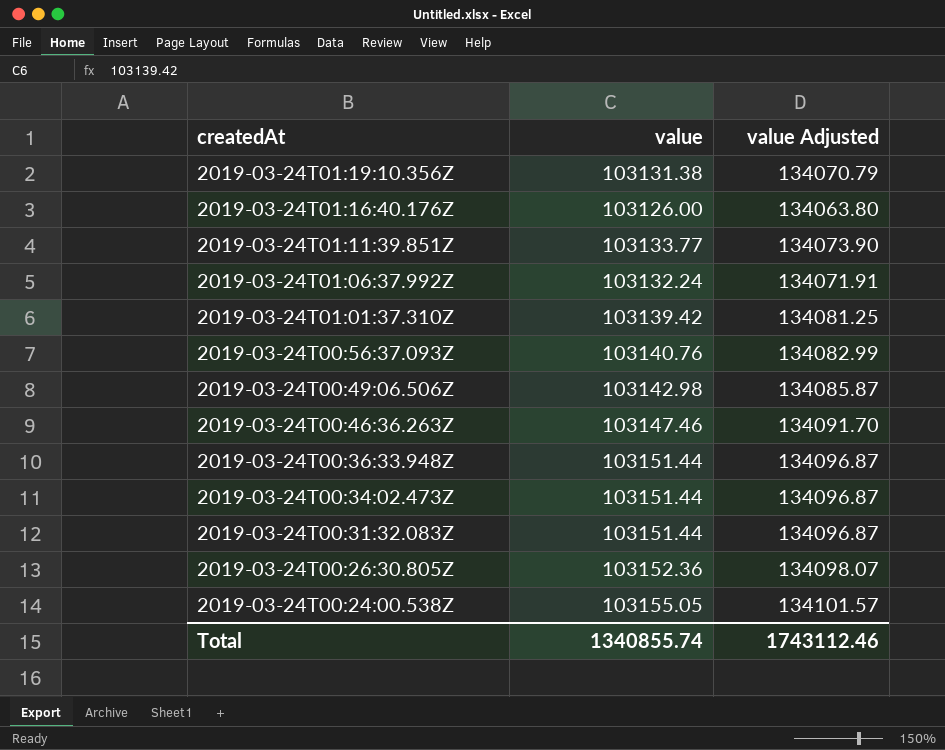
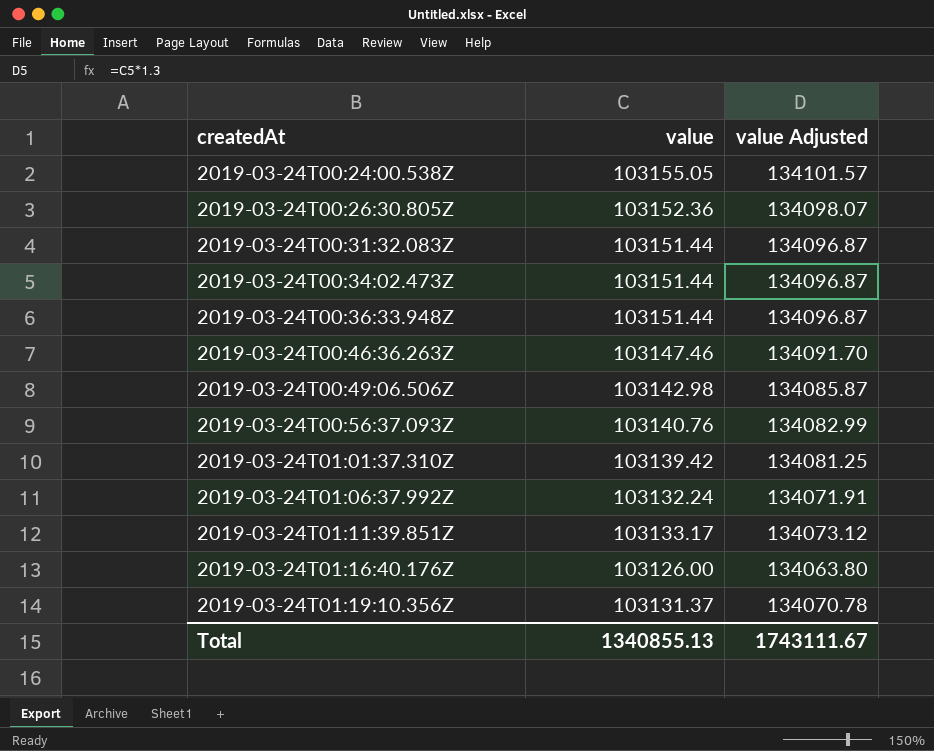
row order: createdAt descending -> createdAt ascending
2019-03-24T01:11:39.851Z | value: 103133.77 -> 103133.17
2019-03-24T01:11:39.851Z | value Adjusted: 134073.90 -> 134073.12
2019-03-24T01:19:10.356Z | value: 103131.38 -> 103131.37
2019-03-24T01:19:10.356Z | value Adjusted: 134070.79 -> 134070.78
Total | value: 1340855.74 -> 1340855.13
Total | value Adjusted: 1743112.46 -> 1743111.67

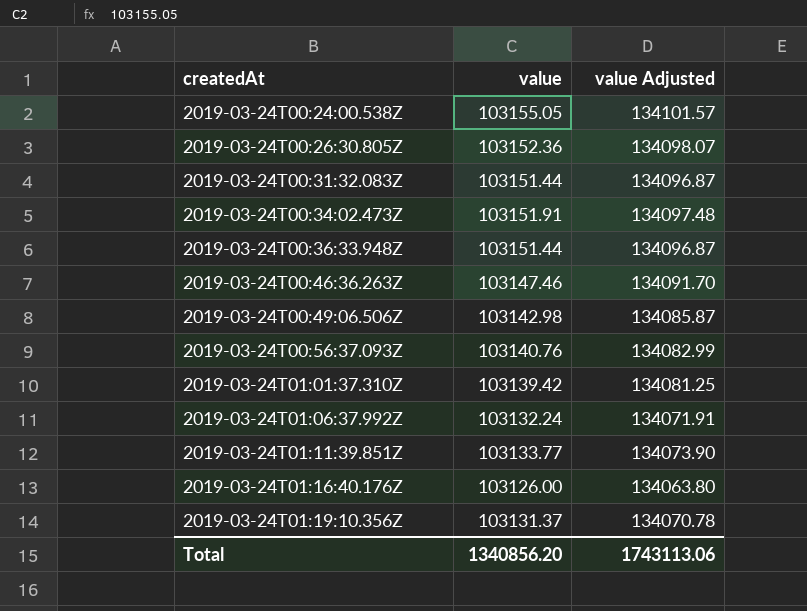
2019-03-24T00:34:02.473Z | value: 103151.44 -> 103151.91
2019-03-24T00:34:02.473Z | value Adjusted: 134096.87 -> 134097.48
2019-03-24T01:11:39.851Z | value: 103133.17 -> 103133.77
2019-03-24T01:11:39.851Z | value Adjusted: 134073.12 -> 134073.90
Total | value: 1340855.13 -> 1340856.20
Total | value Adjusted: 1743111.67 -> 1743113.06

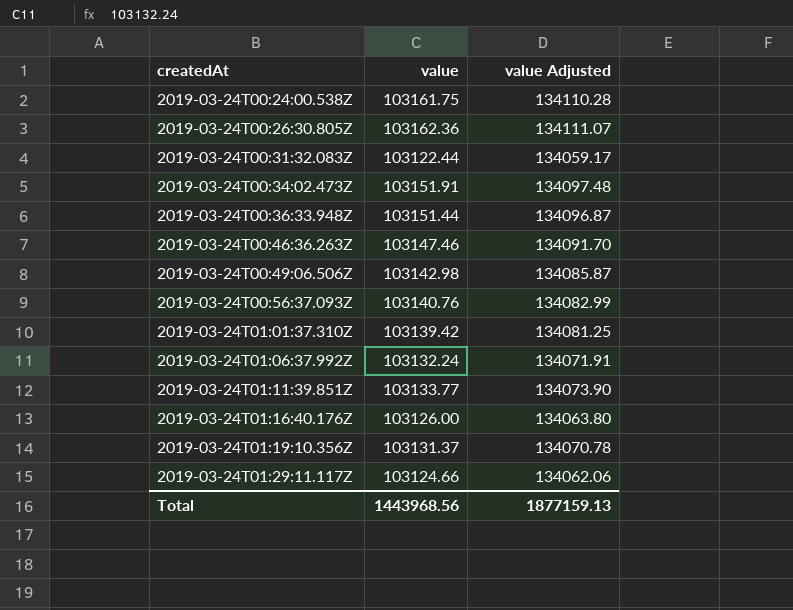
2019-03-24T00:24:00.538Z | value: 103155.05 -> 103161.75
2019-03-24T00:24:00.538Z | value Adjusted: 134101.57 -> 134110.28
2019-03-24T00:26:30.805Z | value: 103152.36 -> 103162.36
2019-03-24T00:26:30.805Z | value Adjusted: 134098.07 -> 134111.07
2019-03-24T00:31:32.083Z | value: 103151.44 -> 103122.44
2019-03-24T00:31:32.083Z | value Adjusted: 134096.87 -> 134059.17
row 2019-03-24T01:29:11.117Z: none -> 103124.66 | 134062.06
Total | value: 1340856.20 -> 1443968.56
Total | value Adjusted: 1743113.06 -> 1877159.13

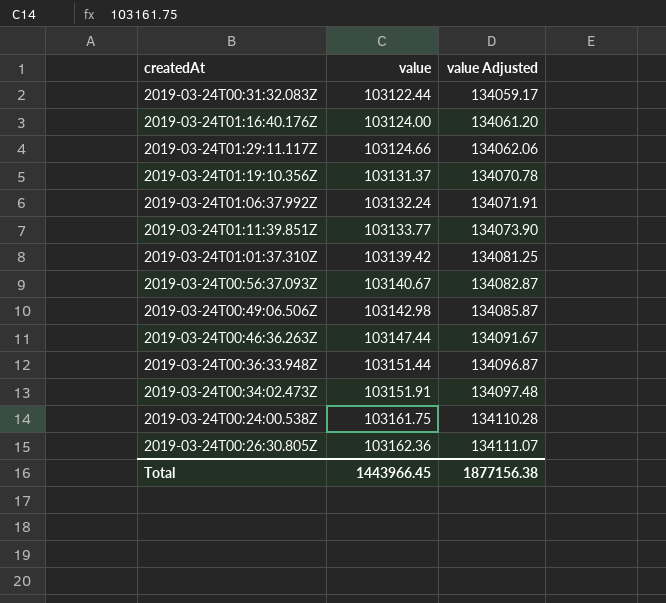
row order: createdAt ascending -> value ascending
2019-03-24T01:16:40.176Z | value: 103126.00 -> 103124.00
2019-03-24T01:16:40.176Z | value Adjusted: 134063.80 -> 134061.20
2019-03-24T00:56:37.093Z | value: 103140.76 -> 103140.67
2019-03-24T00:56:37.093Z | value Adjusted: 134082.99 -> 134082.87
2019-03-24T00:46:36.263Z | value: 103147.46 -> 103147.44
2019-03-24T00:46:36.263Z | value Adjusted: 134091.70 -> 134091.67
Total | value: 1443968.56 -> 1443966.45
Total | value Adjusted: 1877159.13 -> 1877156.38

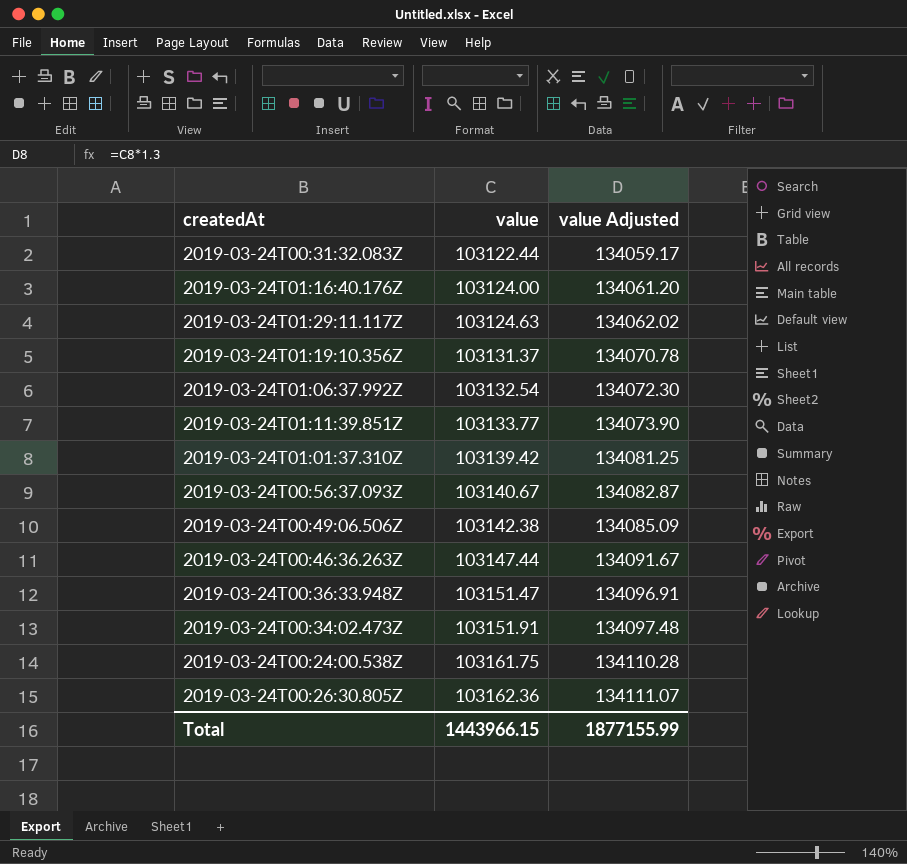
2019-03-24T01:29:11.117Z | value: 103124.66 -> 103124.63
2019-03-24T01:29:11.117Z | value Adjusted: 134062.06 -> 134062.02
2019-03-24T01:06:37.992Z | value: 103132.24 -> 103132.54
2019-03-24T01:06:37.992Z | value Adjusted: 134071.91 -> 134072.30
2019-03-24T00:49:06.506Z | value: 103142.98 -> 103142.38
2019-03-24T00:49:06.506Z | value Adjusted: 134085.87 -> 134085.09
2019-03-24T00:36:33.948Z | value: 103151.44 -> 103151.47
2019-03-24T00:36:33.948Z | value Adjusted: 134096.87 -> 134096.91
Total | value: 1443966.45 -> 1443966.15
Total | value Adjusted: 1877156.38 -> 1877155.99

